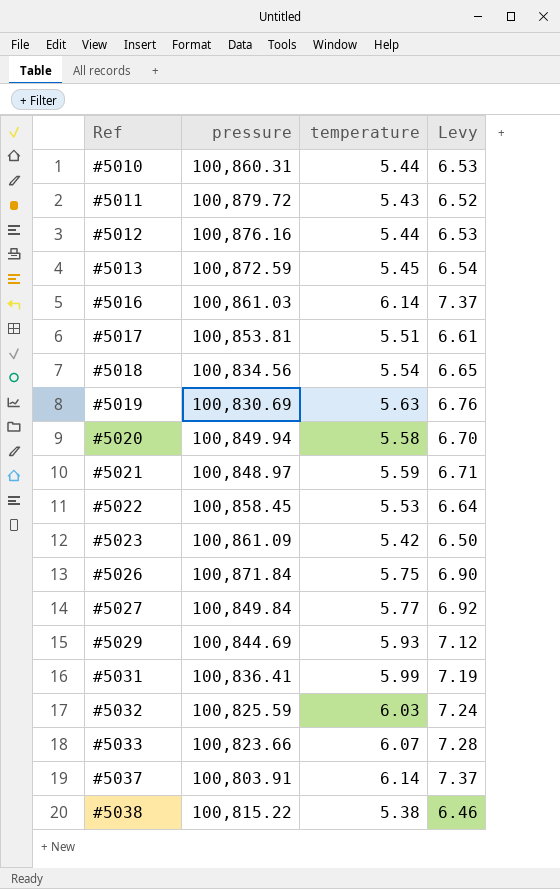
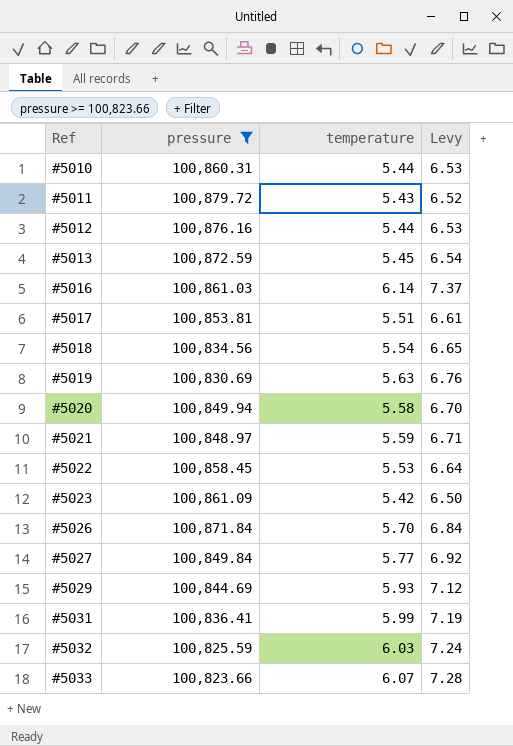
filter: none -> pressure >= 100,823.66
#5026 | temperature: 5.75 -> 5.70
#5026 | Levy: 6.90 -> 6.84

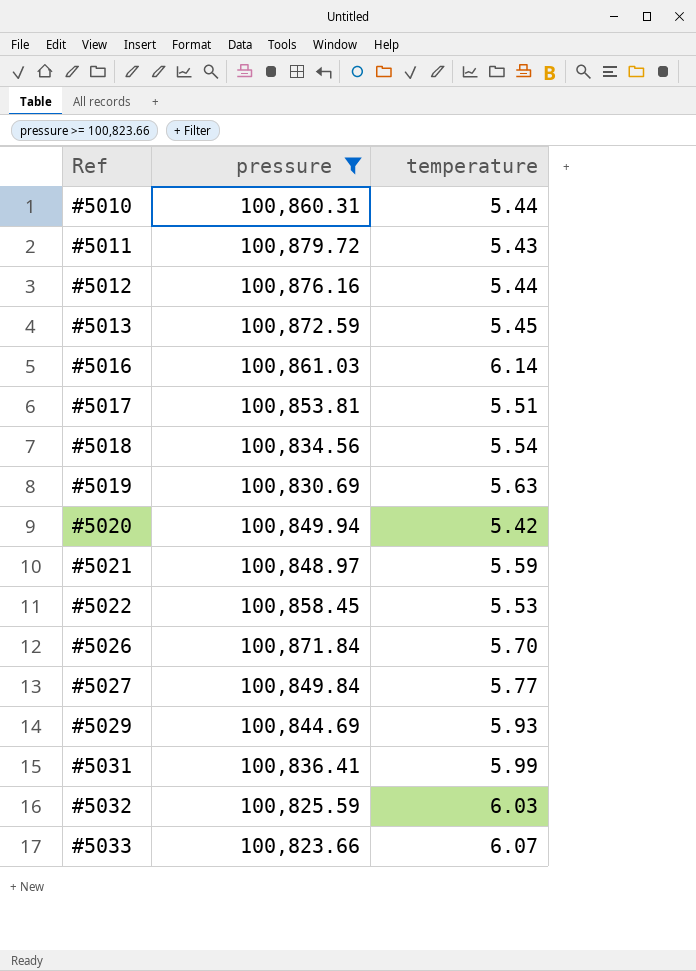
column Levy | formula: [temperature] * 1.2 -> none
row #5023: 100,861.09 | 5.42 | 6.50 -> none
#5020 | temperature: 5.58 -> 5.42

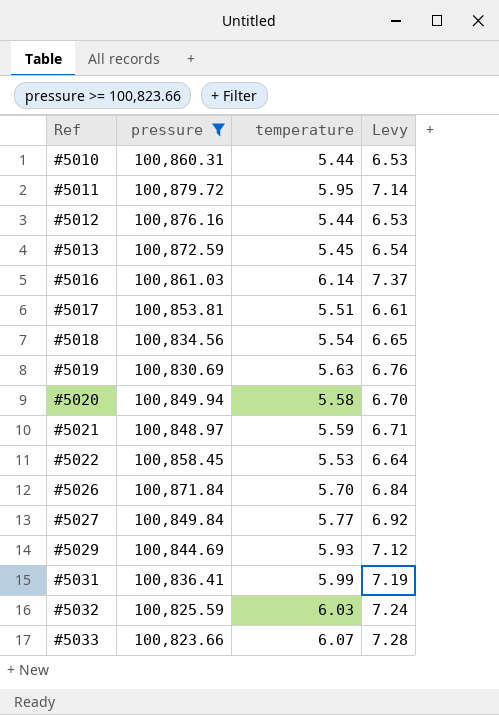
column Levy | formula: none -> [temperature] * 1.2
#5011 | temperature: 5.43 -> 5.95
#5020 | temperature: 5.42 -> 5.58

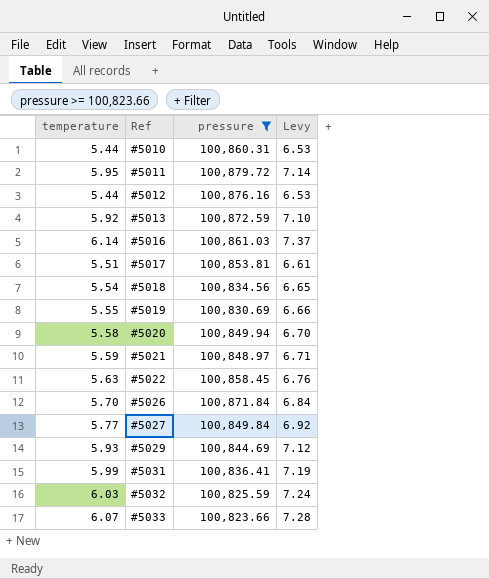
column temperature | position: 3 -> 1
#5013 | temperature: 5.45 -> 5.92
#5013 | Levy: 6.54 -> 7.10
#5019 | temperature: 5.63 -> 5.55
#5019 | Levy: 6.76 -> 6.66
#5022 | temperature: 5.53 -> 5.63
#5022 | Levy: 6.64 -> 6.76

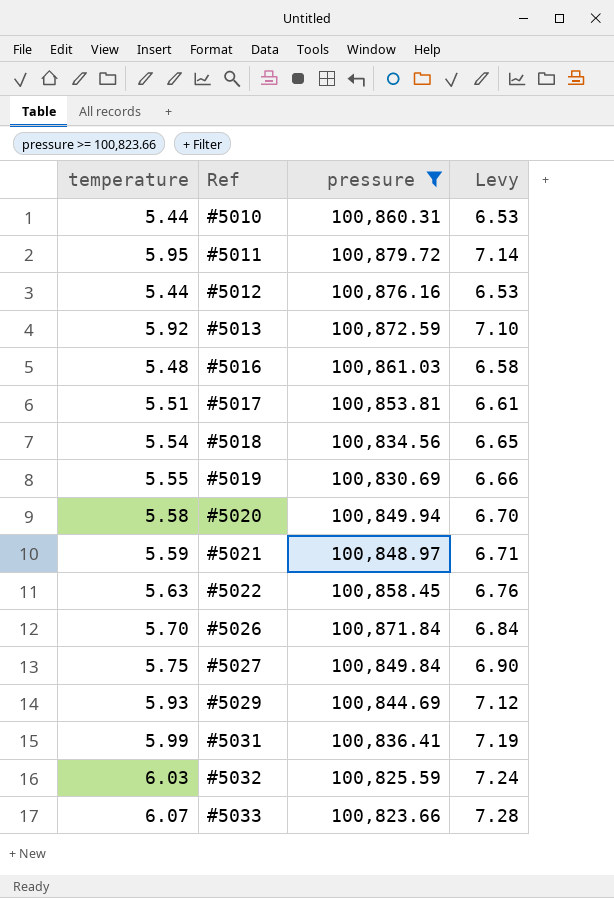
#5016 | temperature: 6.14 -> 5.48
#5016 | Levy: 7.37 -> 6.58
#5027 | temperature: 5.77 -> 5.75
#5027 | Levy: 6.92 -> 6.90

